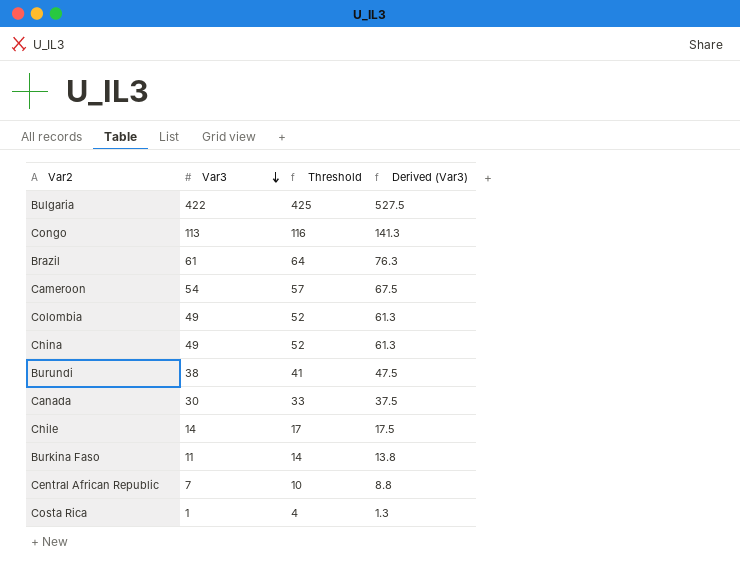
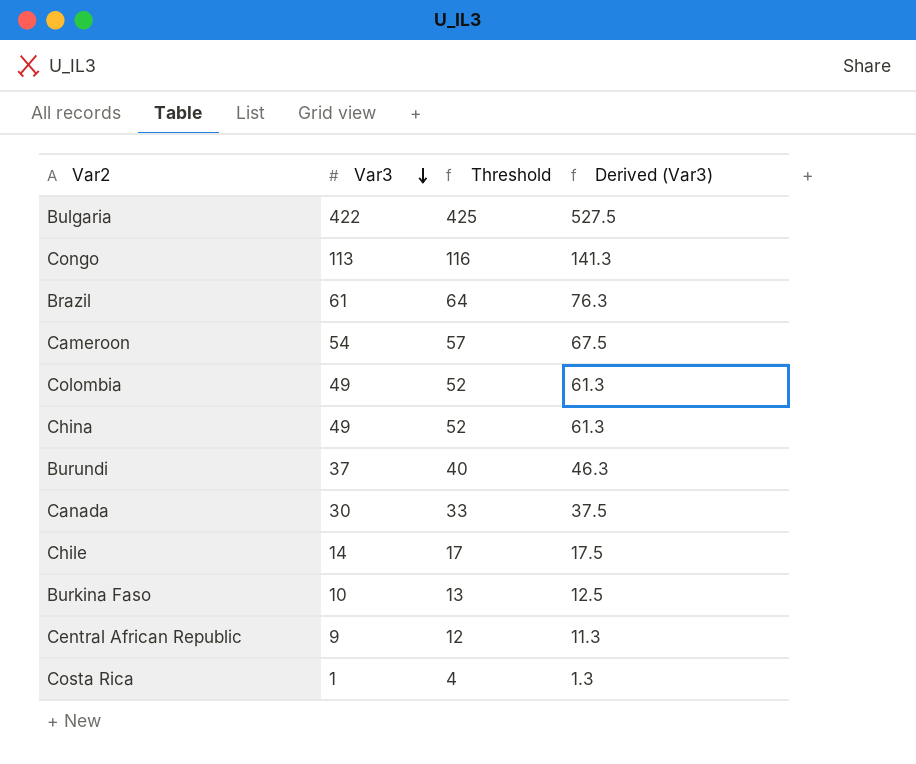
Burundi | Var3: 38 -> 37
Burundi | Threshold: 41 -> 40
Burundi | Derived (Var3): 47.5 -> 46.3
Burkina Faso | Var3: 11 -> 10
Burkina Faso | Threshold: 14 -> 13
Burkina Faso | Derived (Var3): 13.8 -> 12.5
Central African Republic | Var3: 7 -> 9
Central African Republic | Threshold: 10 -> 12
Central African Republic | Derived (Var3): 8.8 -> 11.3

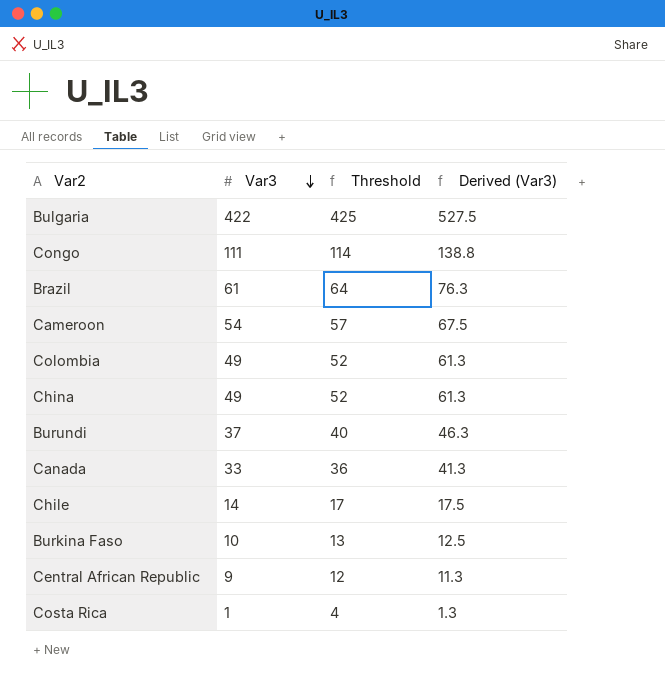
Congo | Var3: 113 -> 111
Congo | Threshold: 116 -> 114
Congo | Derived (Var3): 141.3 -> 138.8
Canada | Var3: 30 -> 33
Canada | Threshold: 33 -> 36
Canada | Derived (Var3): 37.5 -> 41.3

